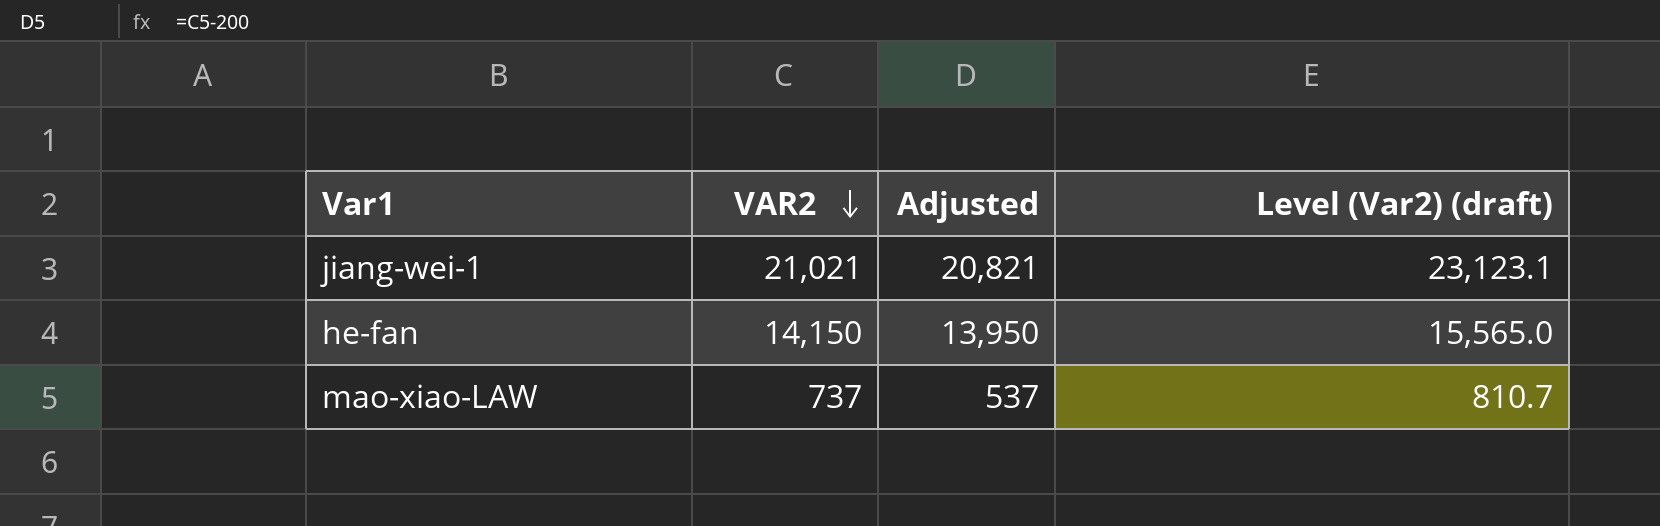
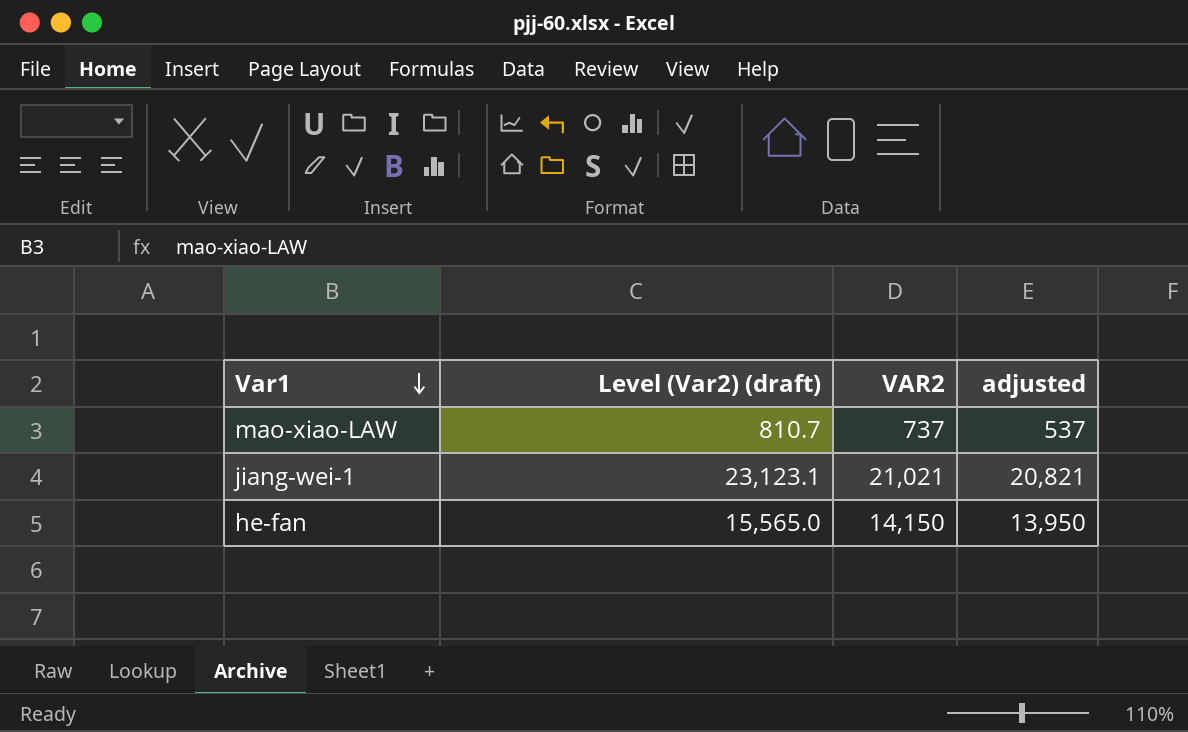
row order: VAR2 descending -> Var1 descending
column Level (Var2) (draft) | position: 4 -> 2
column name: Adjusted -> adjusted

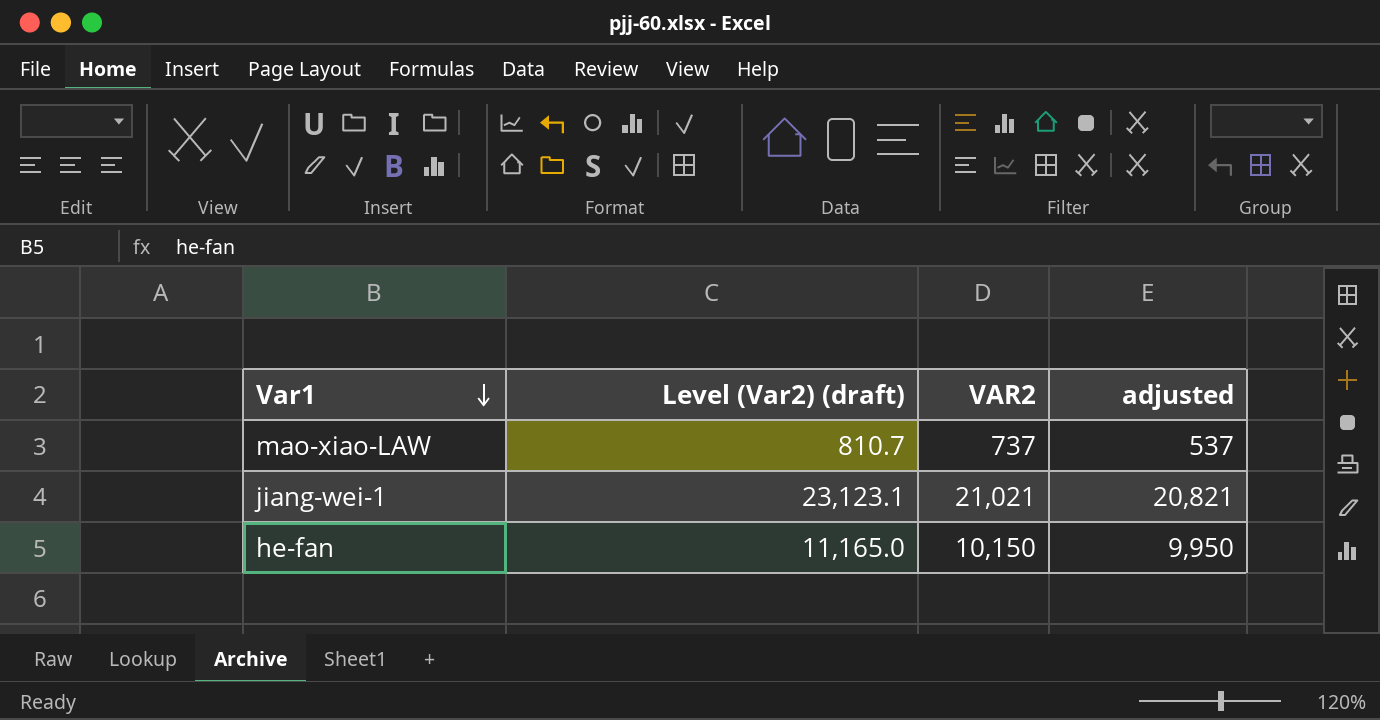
he-fan | Level (Var2) (draft): 15,565.0 -> 11,165.0
he-fan | VAR2: 14,150 -> 10,150
he-fan | adjusted: 13,950 -> 9,950

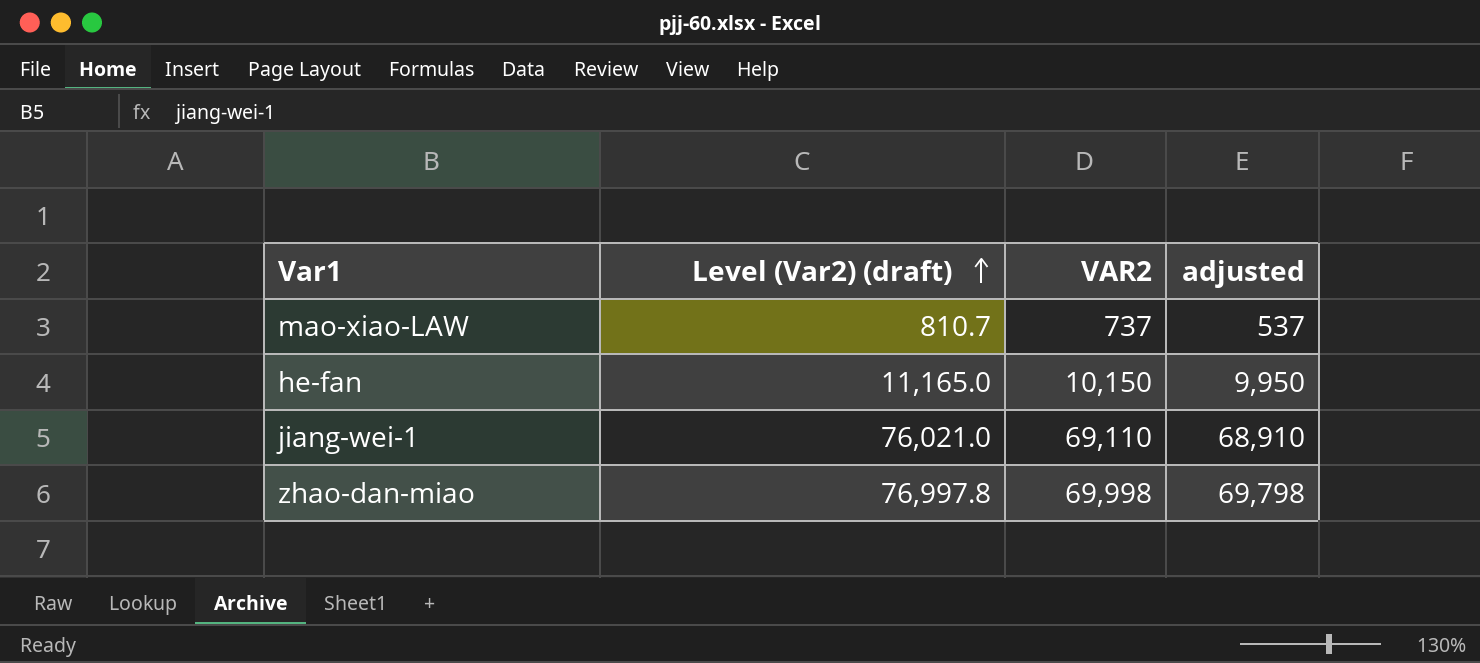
row order: Var1 descending -> Level (Var2) (draft) ascending
jiang-wei-1 | Level (Var2) (draft): 23,123.1 -> 76,021.0
jiang-wei-1 | VAR2: 21,021 -> 69,110
jiang-wei-1 | adjusted: 20,821 -> 68,910
row zhao-dan-miao: none -> 76,997.8 | 69,998 | 69,798

